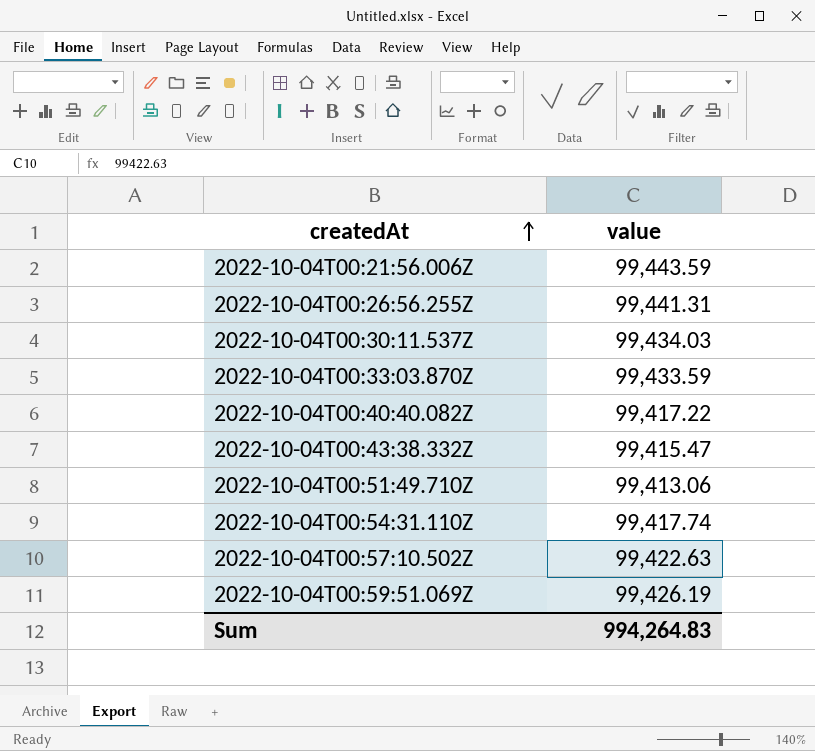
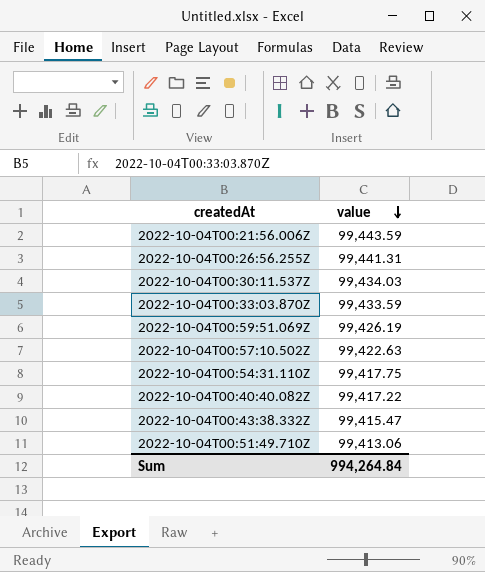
row order: createdAt ascending -> value descending
2022-10-04T00:54:31.110Z | value: 99,417.74 -> 99,417.75
Sum | value: 994,264.83 -> 994,264.84

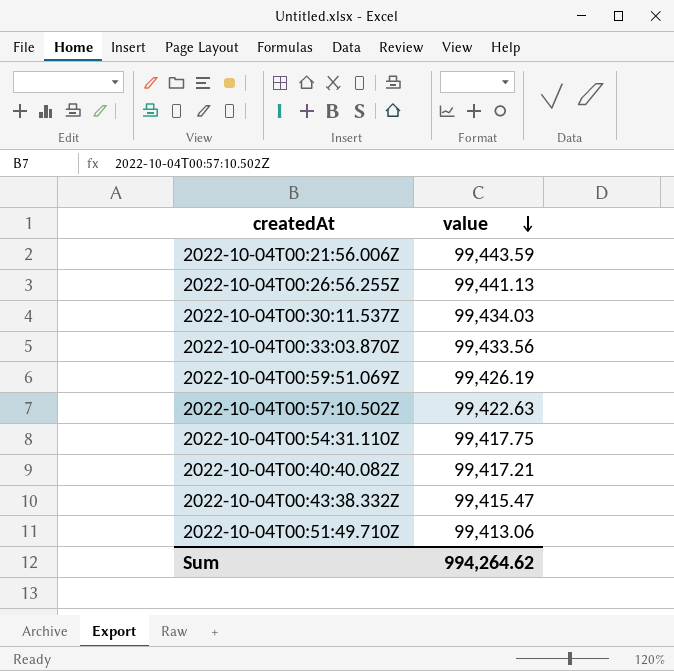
2022-10-04T00:26:56.255Z | value: 99,441.31 -> 99,441.13
2022-10-04T00:33:03.870Z | value: 99,433.59 -> 99,433.56
2022-10-04T00:40:40.082Z | value: 99,417.22 -> 99,417.21
Sum | value: 994,264.84 -> 994,264.62

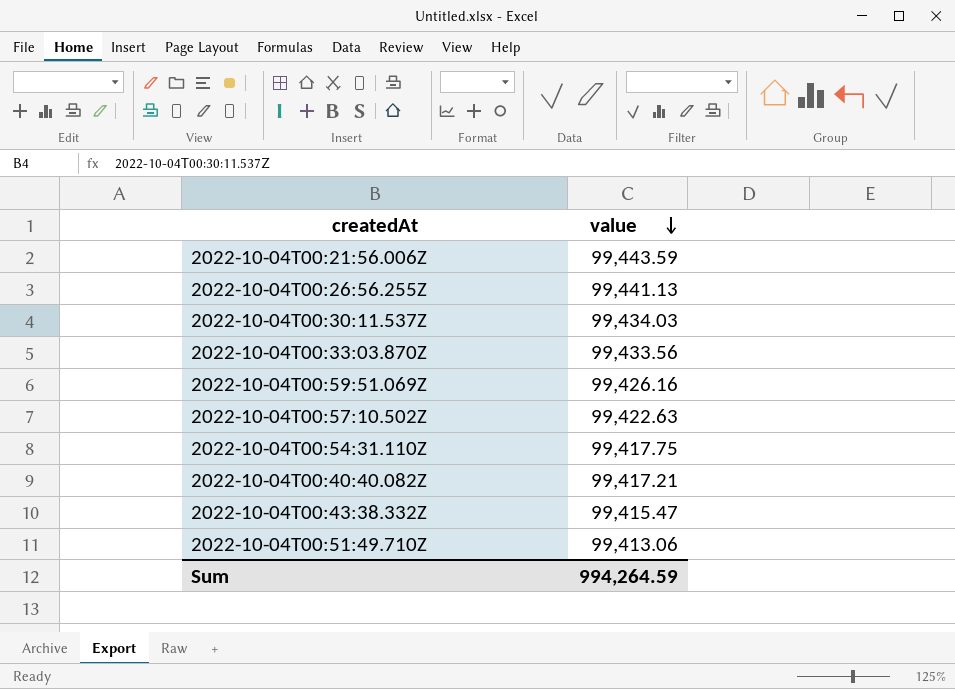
2022-10-04T00:59:51.069Z | value: 99,426.19 -> 99,426.16
Sum | value: 994,264.62 -> 994,264.59

